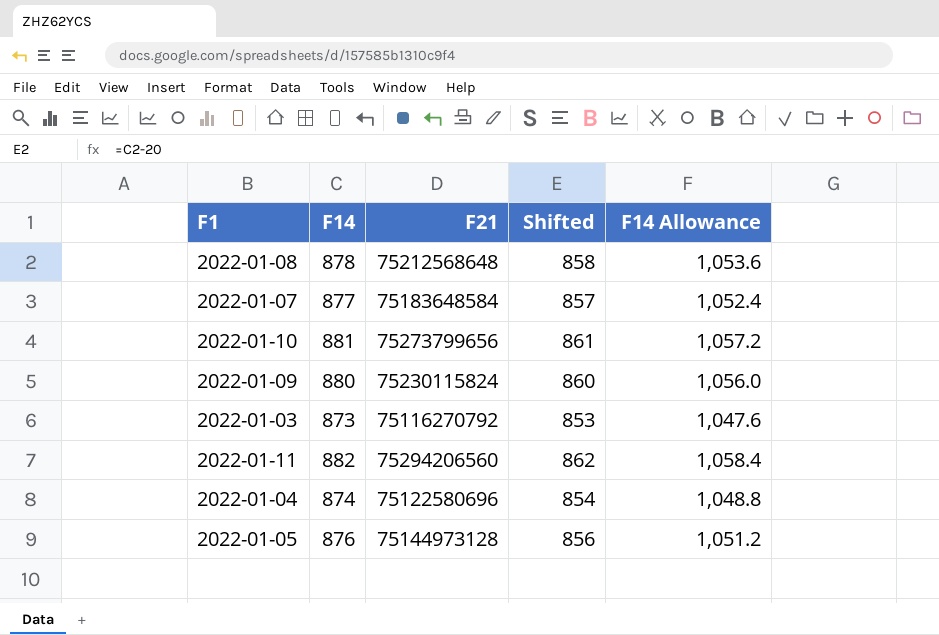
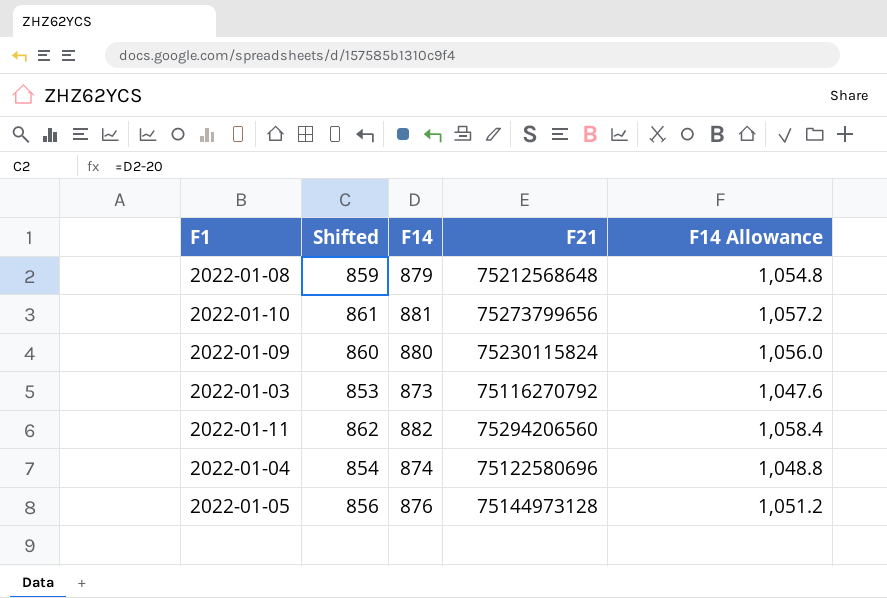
column Shifted | position: 4 -> 2
row 2022-01-07: 877 | 75183648584 | 857 | 1,052.4 -> none
2022-01-08 | Shifted: 858 -> 859
2022-01-08 | F14: 878 -> 879
2022-01-08 | F14 Allowance: 1,053.6 -> 1,054.8

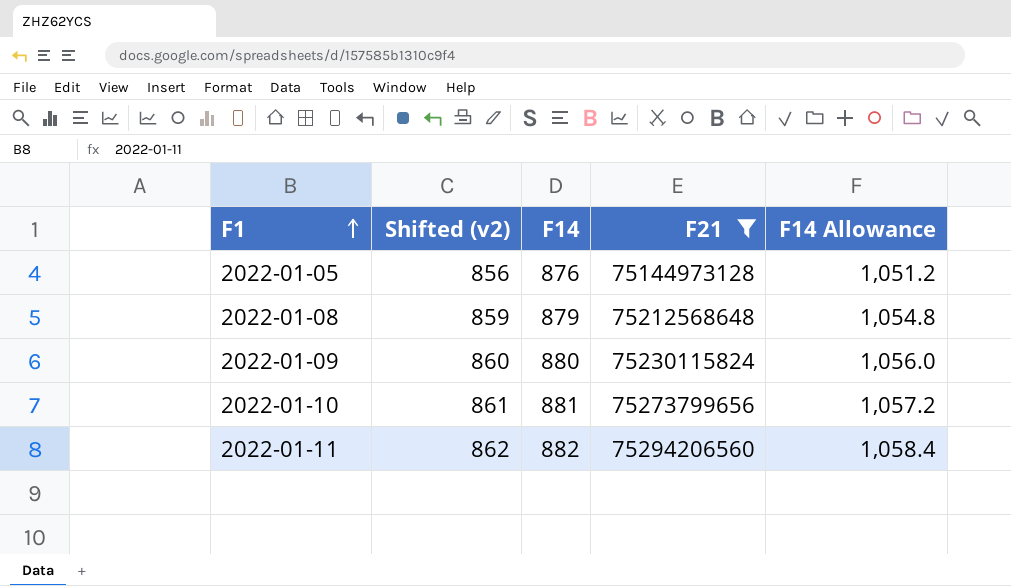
filter: none -> F21 >= 75144973128
row order: none -> F1 ascending
column name: Shifted -> Shifted (v2)

